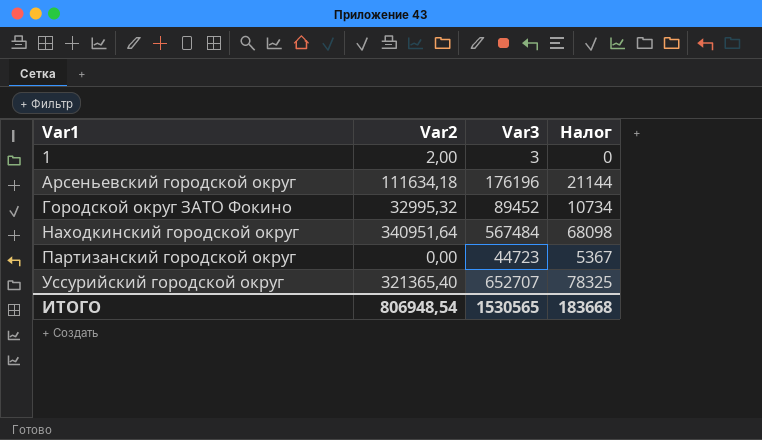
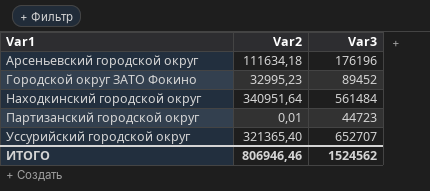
column Налог | formula: [Var3] * 0,12 -> none
row 1: 2,00 | 3 | 0 -> none
Городской округ ЗАТО Фокино | Var2: 32995,32 -> 32995,23
Находкинский городской округ | Var3: 567484 -> 561484
Партизанский городской округ | Var2: 0,00 -> 0,01
ИТОГО | Var2: 806948,54 -> 806946,46
ИТОГО | Var3: 1530565 -> 1524562

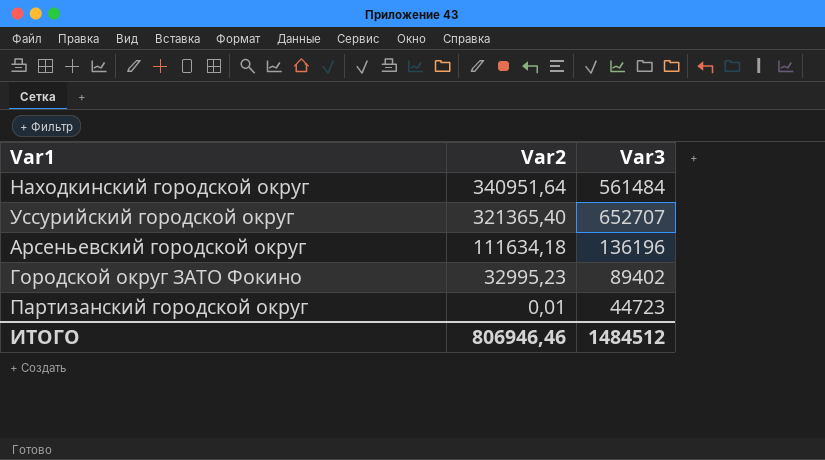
row order: Var1 ascending -> Var2 descending
Арсеньевский городской округ | Var3: 176196 -> 136196
Городской округ ЗАТО Фокино | Var3: 89452 -> 89402
ИТОГО | Var3: 1524562 -> 1484512

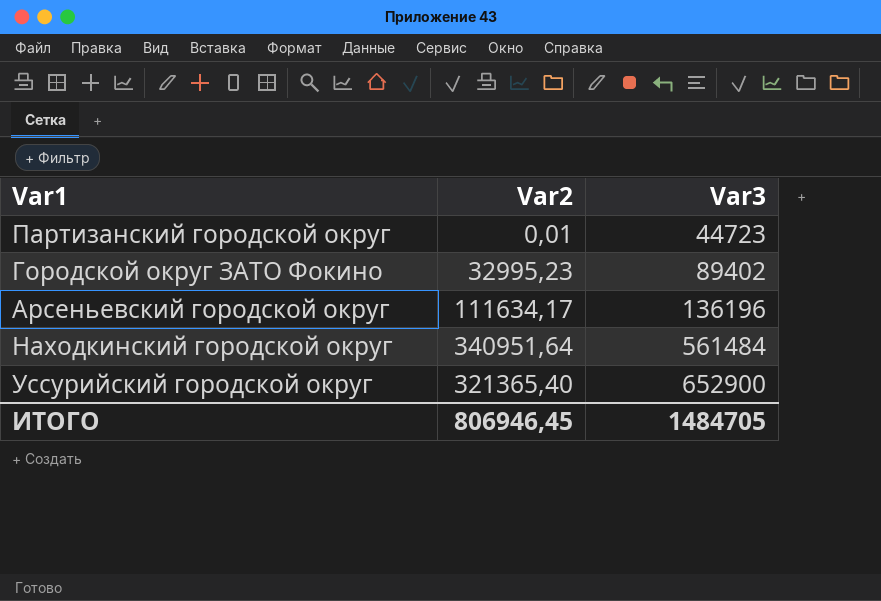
row order: Var2 descending -> Var3 ascending
Арсеньевский городской округ | Var2: 111634,18 -> 111634,17
Уссурийский городской округ | Var3: 652707 -> 652900
ИТОГО | Var2: 806946,46 -> 806946,45
ИТОГО | Var3: 1484512 -> 1484705

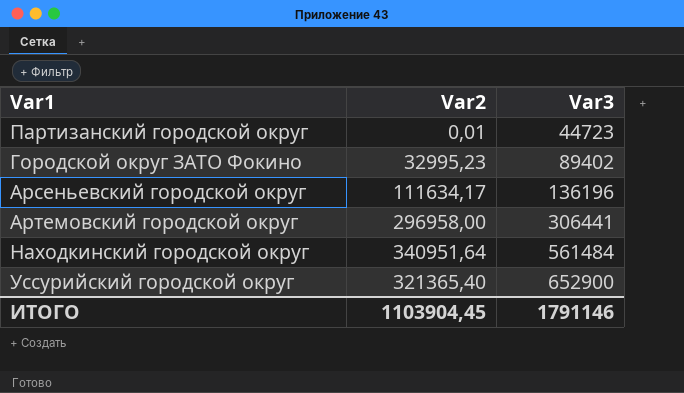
row Артемовский городской округ: none -> 296958,00 | 306441
ИТОГО | Var2: 806946,45 -> 1103904,45
ИТОГО | Var3: 1484705 -> 1791146

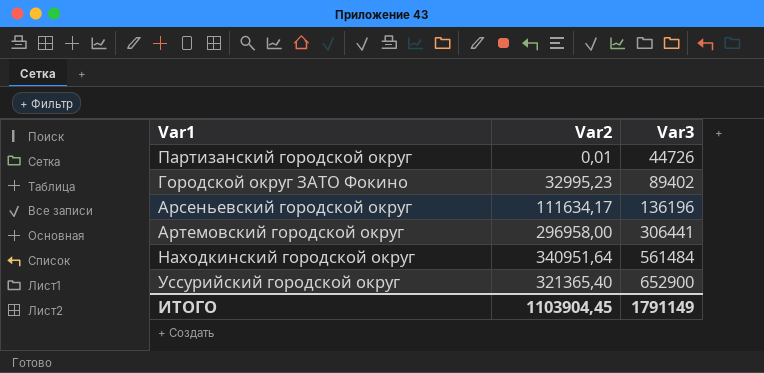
Партизанский городской округ | Var3: 44723 -> 44726
ИТОГО | Var3: 1791146 -> 1791149

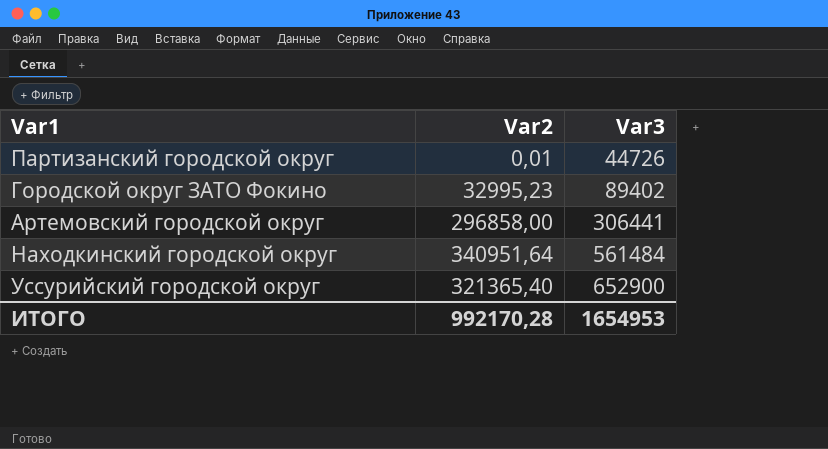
row Арсеньевский городской округ: 111634,17 | 136196 -> none
Артемовский городской округ | Var2: 296958,00 -> 296858,00
ИТОГО | Var2: 1103904,45 -> 992170,28
ИТОГО | Var3: 1791149 -> 1654953

